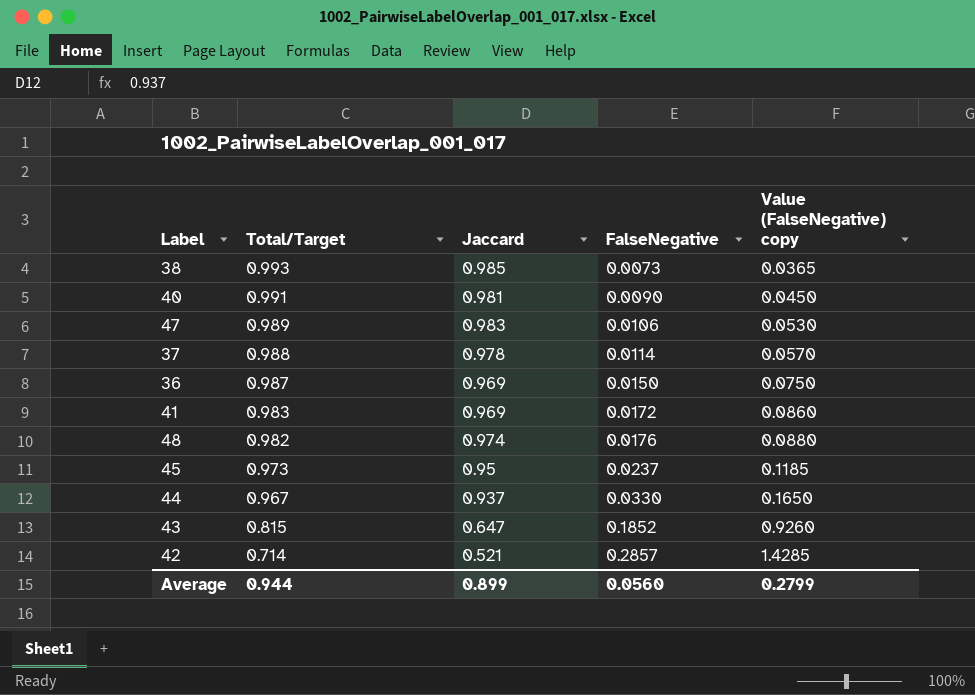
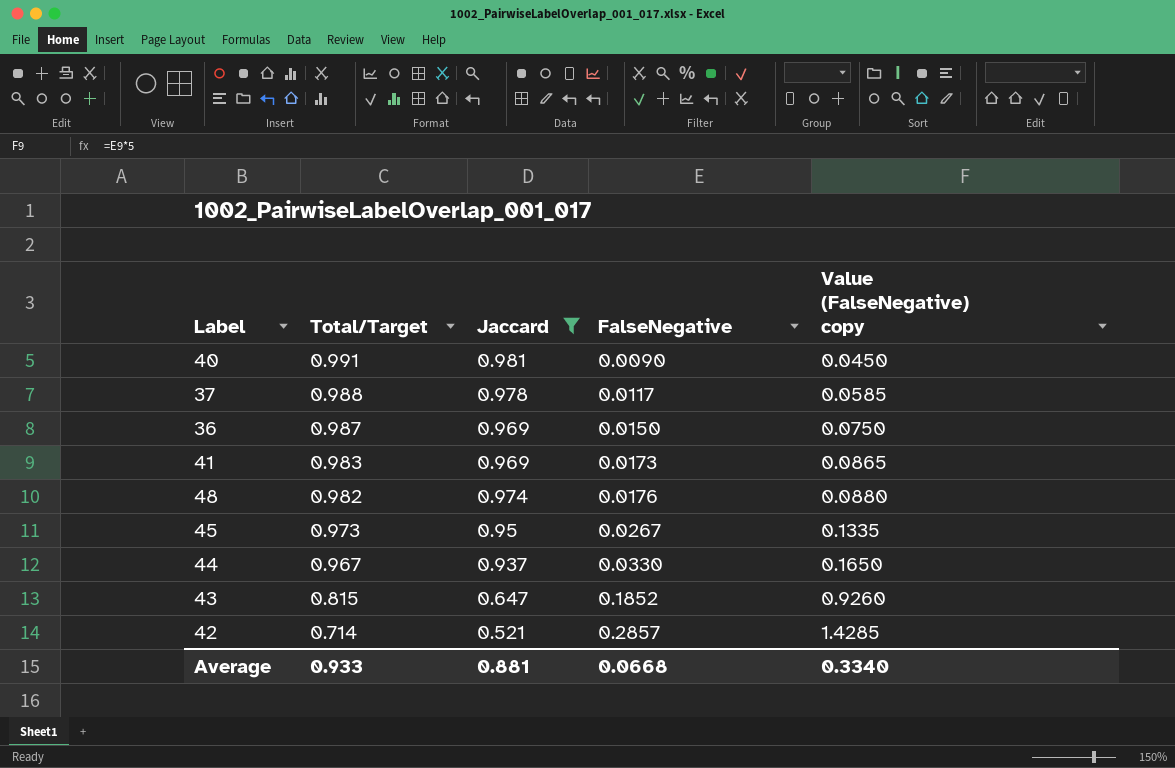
filter: none -> Jaccard <= 0.981
37 | FalseNegative: 0.0114 -> 0.0117
37 | Value (FalseNegative) copy: 0.0570 -> 0.0585
41 | FalseNegative: 0.0172 -> 0.0173
41 | Value (FalseNegative) copy: 0.0860 -> 0.0865
45 | FalseNegative: 0.0237 -> 0.0267
45 | Value (FalseNegative) copy: 0.1185 -> 0.1335
Average | Total/Target: 0.944 -> 0.933
Average | Jaccard: 0.899 -> 0.881
Average | FalseNegative: 0.0560 -> 0.0668
Average | Value (FalseNegative) copy: 0.2799 -> 0.3340

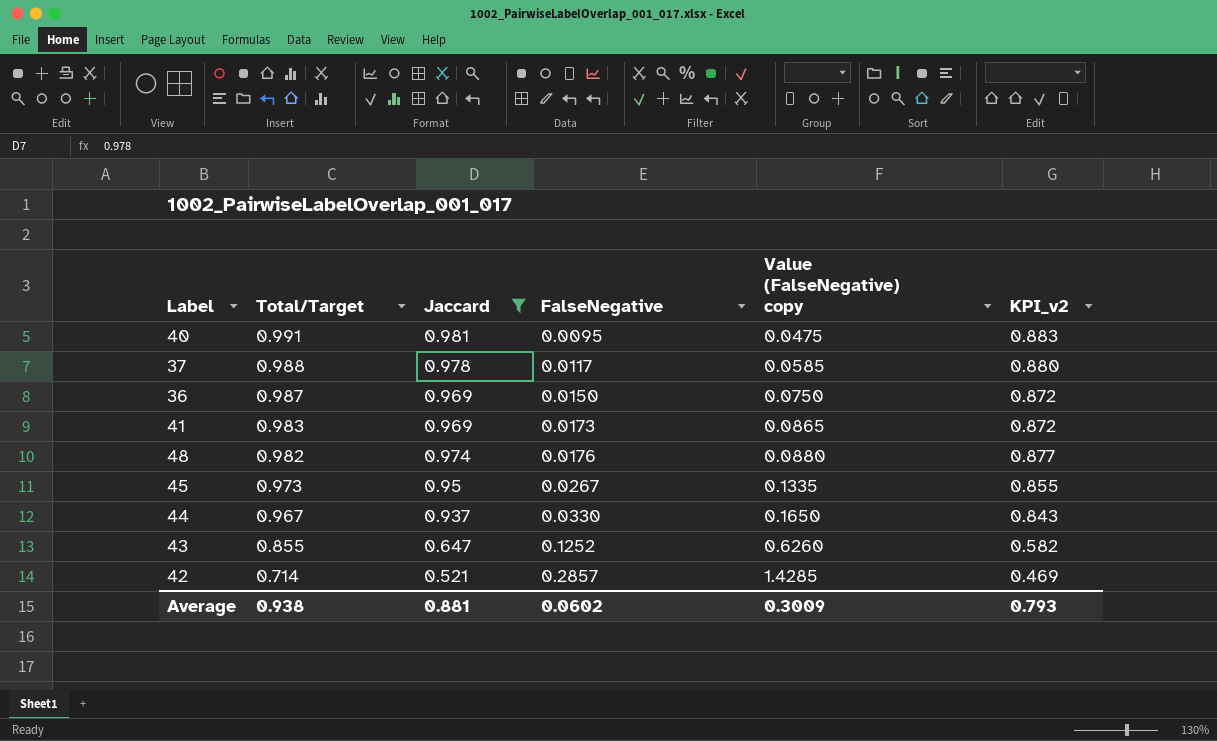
column KPI_v2 | formula: none -> [Jaccard] * 0.9
40 | FalseNegative: 0.0090 -> 0.0095
40 | Value (FalseNegative) copy: 0.0450 -> 0.0475
43 | Total/Target: 0.815 -> 0.855
43 | FalseNegative: 0.1852 -> 0.1252
43 | Value (FalseNegative) copy: 0.9260 -> 0.6260
Average | Total/Target: 0.933 -> 0.938
Average | FalseNegative: 0.0668 -> 0.0602
Average | Value (FalseNegative) copy: 0.3340 -> 0.3009

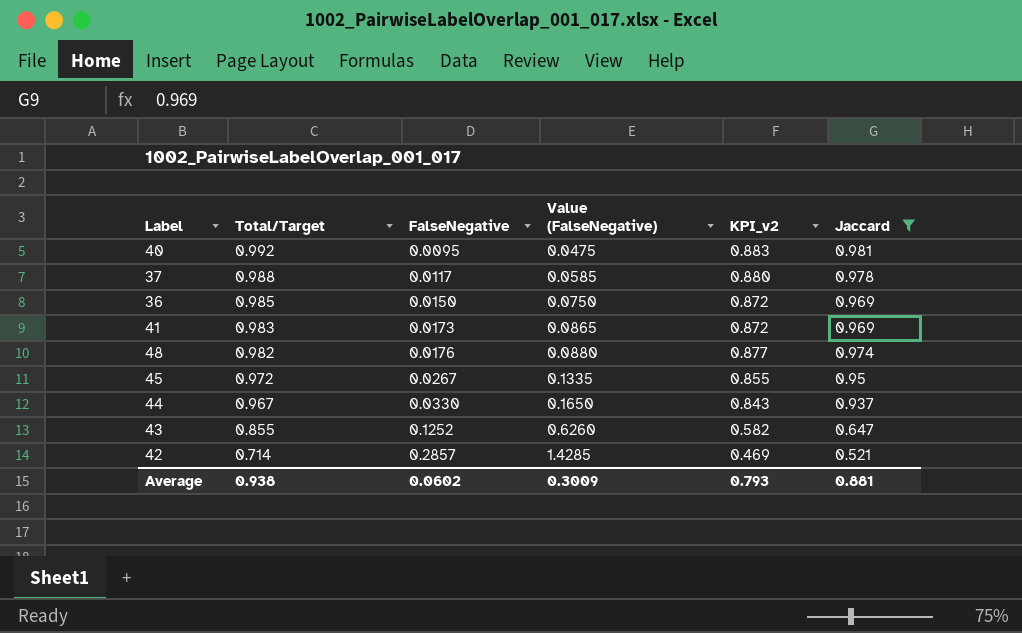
column name: Value (FalseNegative) copy -> Value (FalseNegative)
column Jaccard | position: 3 -> 6
40 | Total/Target: 0.991 -> 0.992
36 | Total/Target: 0.987 -> 0.985
45 | Total/Target: 0.973 -> 0.972

